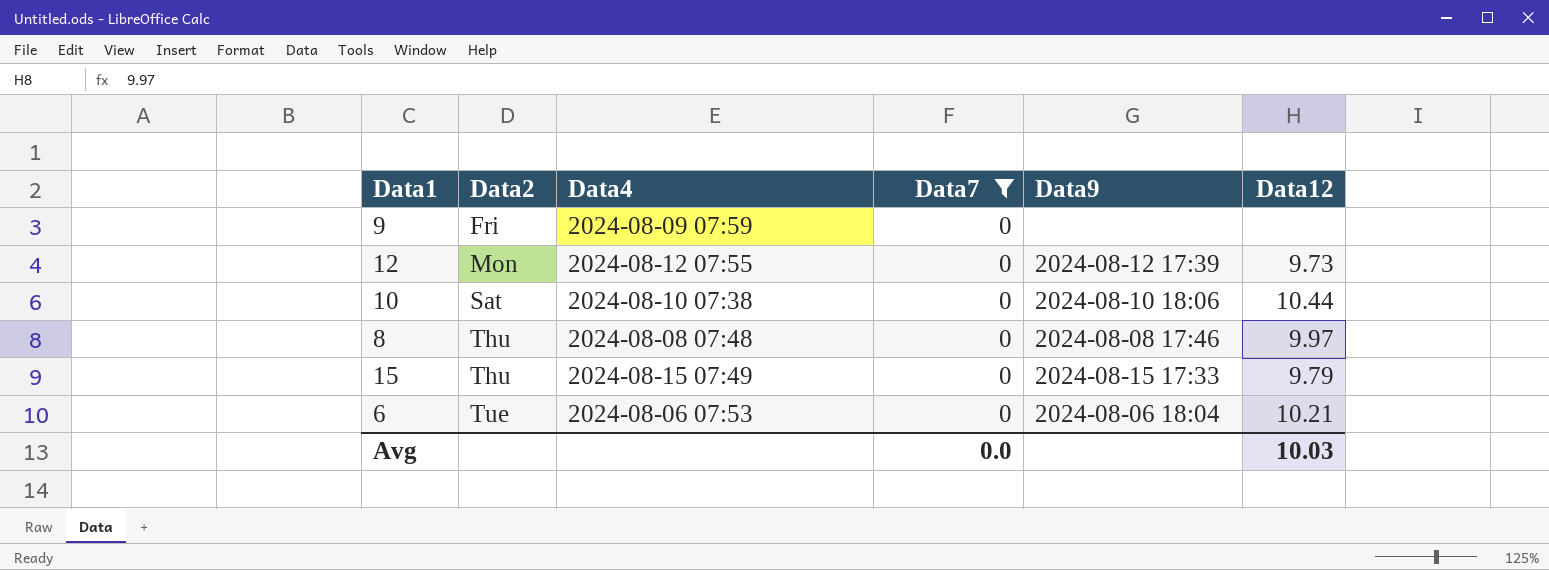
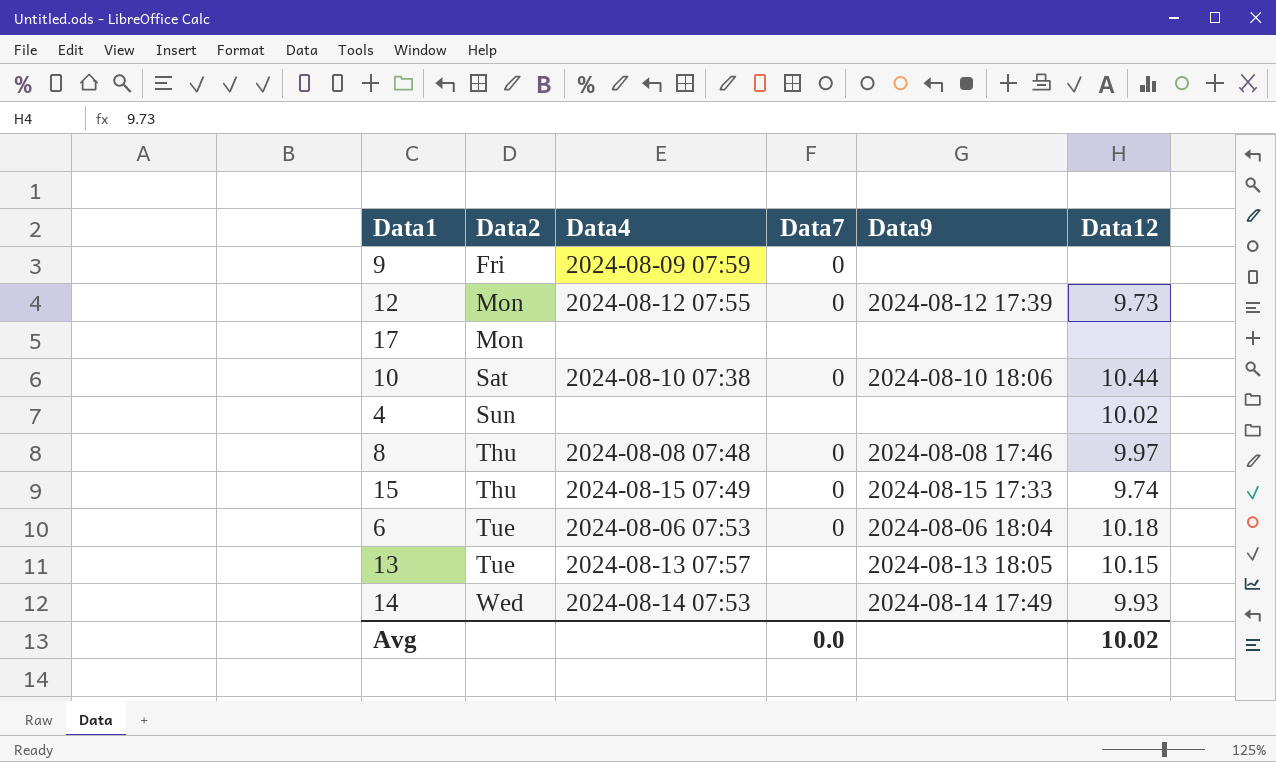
filter: Data7 = 0 -> none
15 | Data12: 9.79 -> 9.74
6 | Data12: 10.21 -> 10.18
Avg | Data12: 10.03 -> 10.02

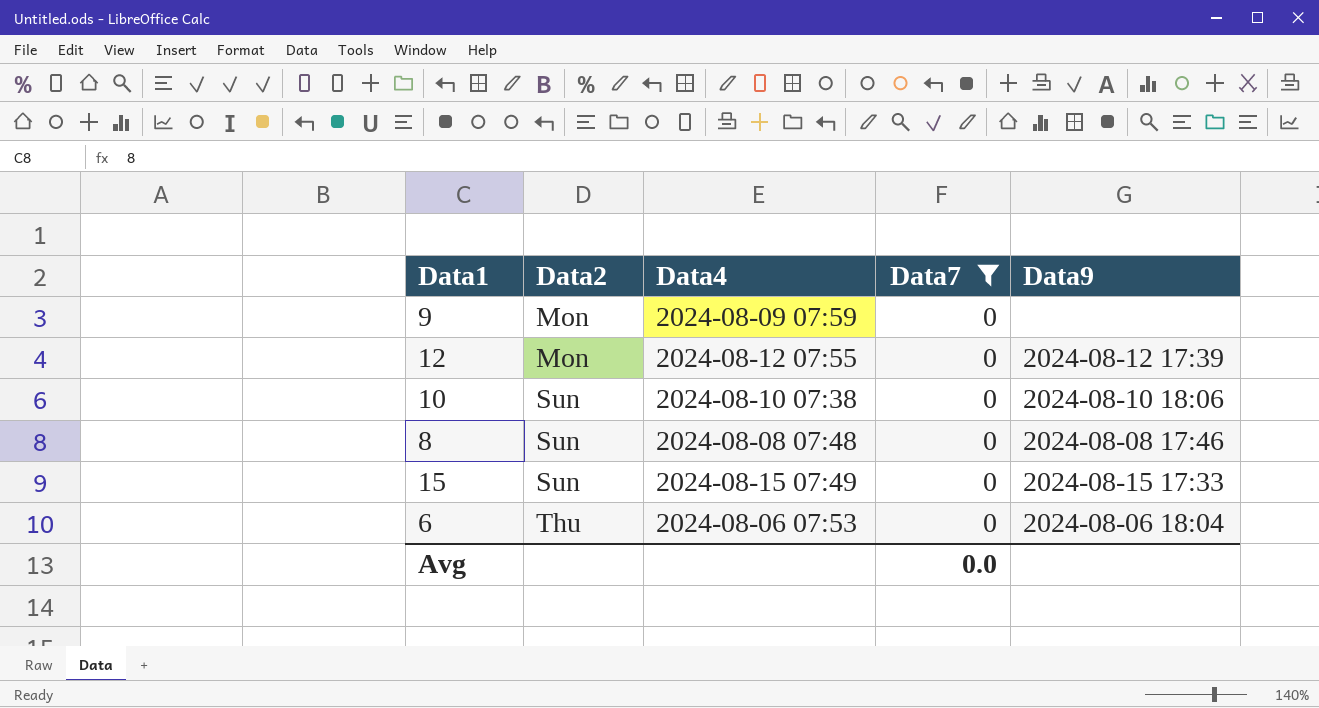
filter: none -> Data7 = 0
column Data12 | position: 6 -> none
9 | Data2: Fri -> Mon
10 | Data2: Sat -> Sun
8 | Data2: Thu -> Sun
15 | Data2: Thu -> Sun
6 | Data2: Tue -> Thu

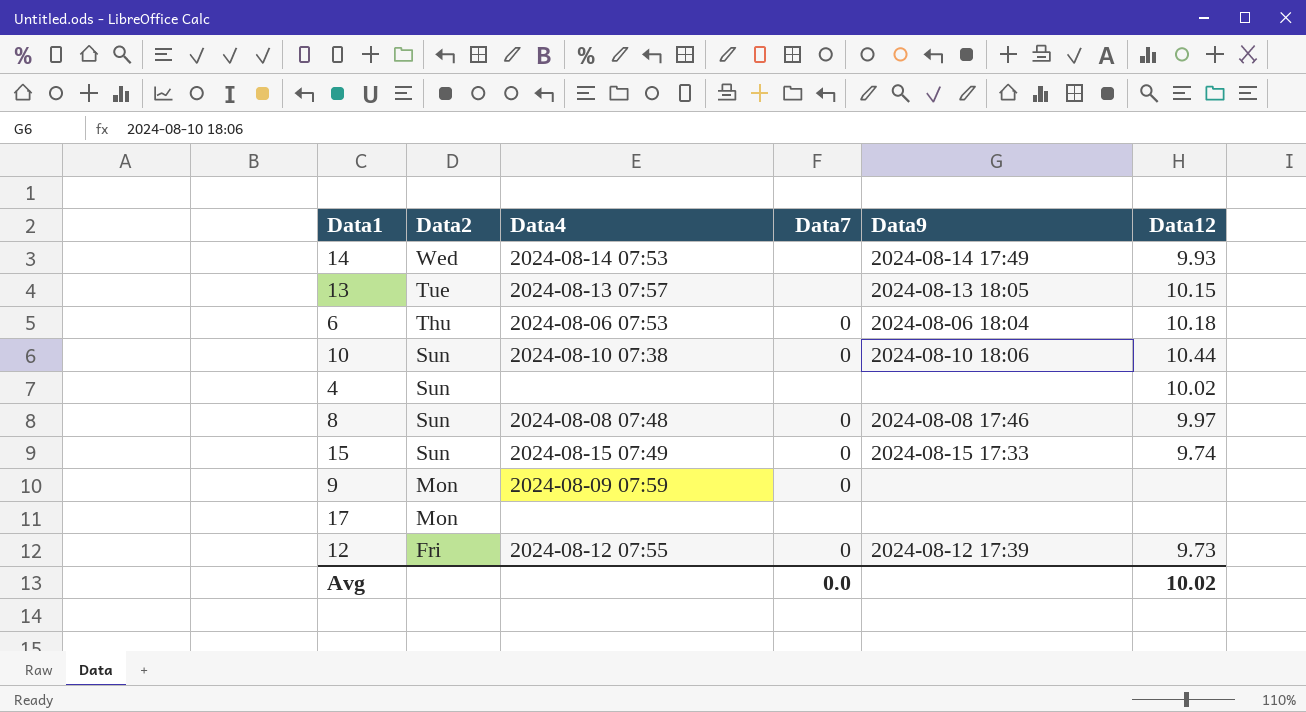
filter: Data7 = 0 -> none
row order: Data2 ascending -> Data2 descending
column Data12 | position: none -> 6
12 | Data2: Mon -> Fri

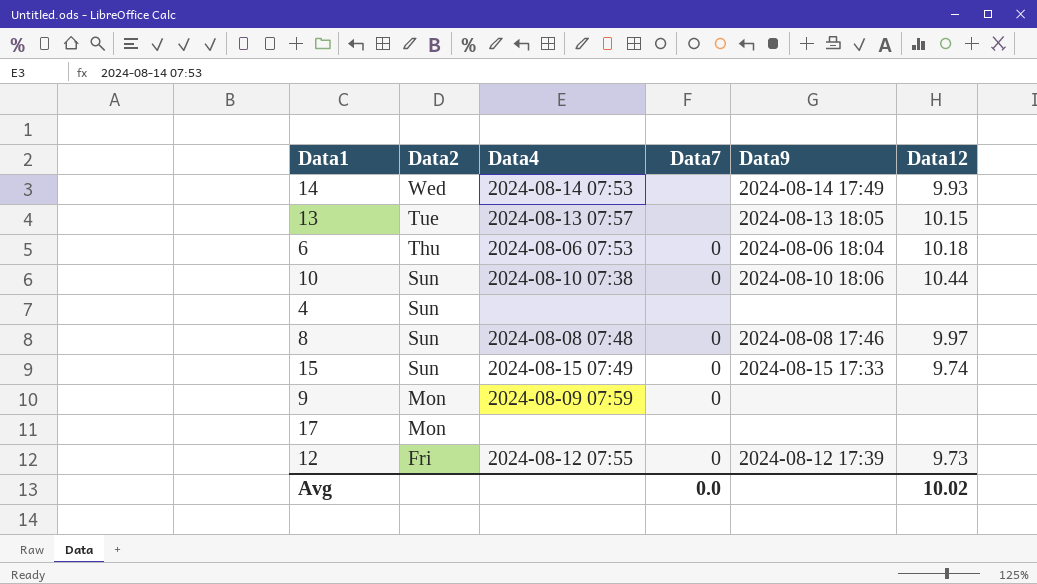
4 | Data12: 10.02 -> none

